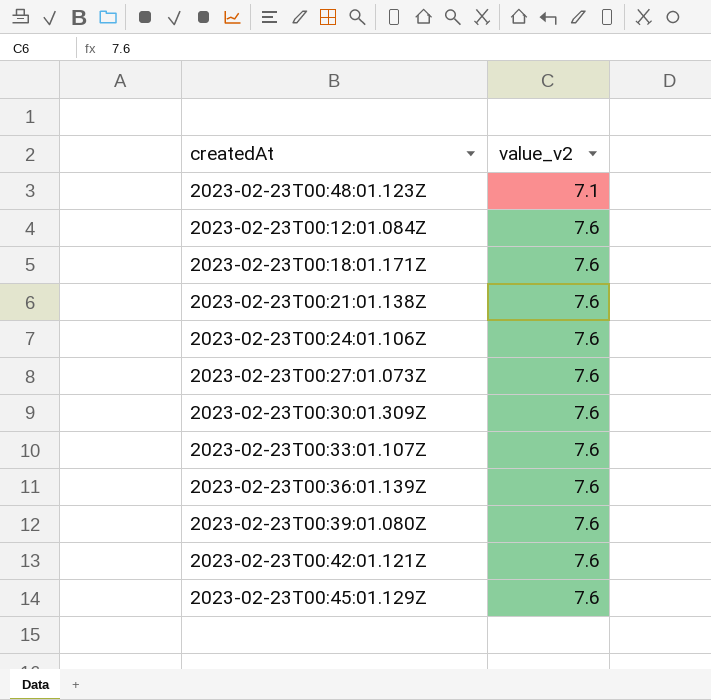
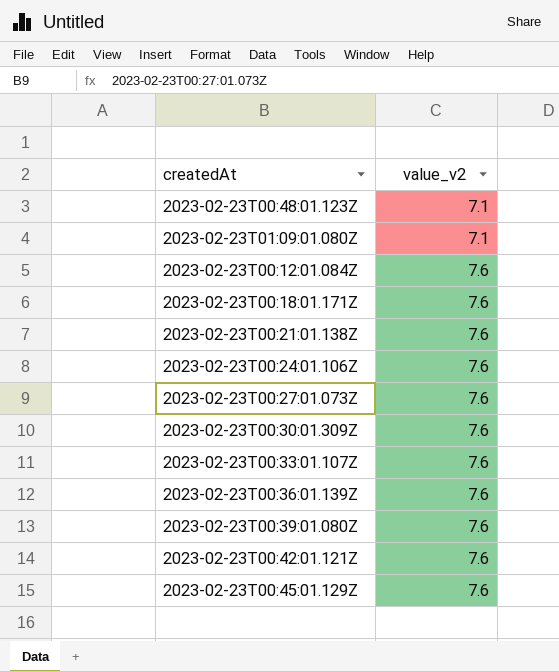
row 2023-02-23T01:09:01.080Z: none -> 7.1

